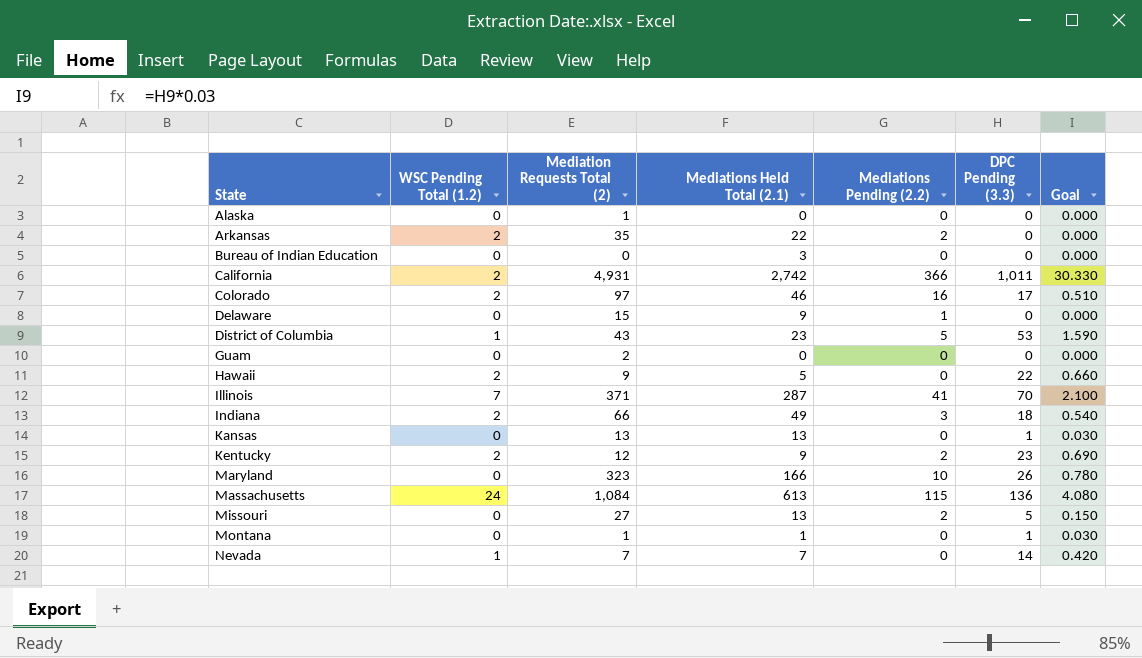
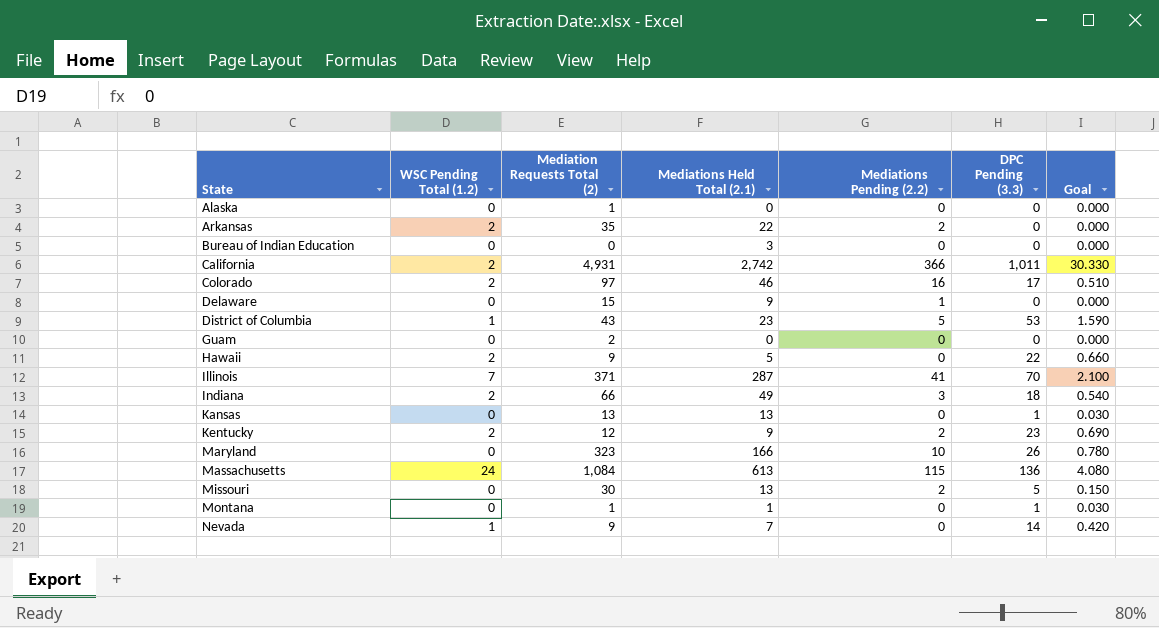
Missouri | Mediation Requests Total (2): 27 -> 30
Nevada | Mediation Requests Total (2): 7 -> 9

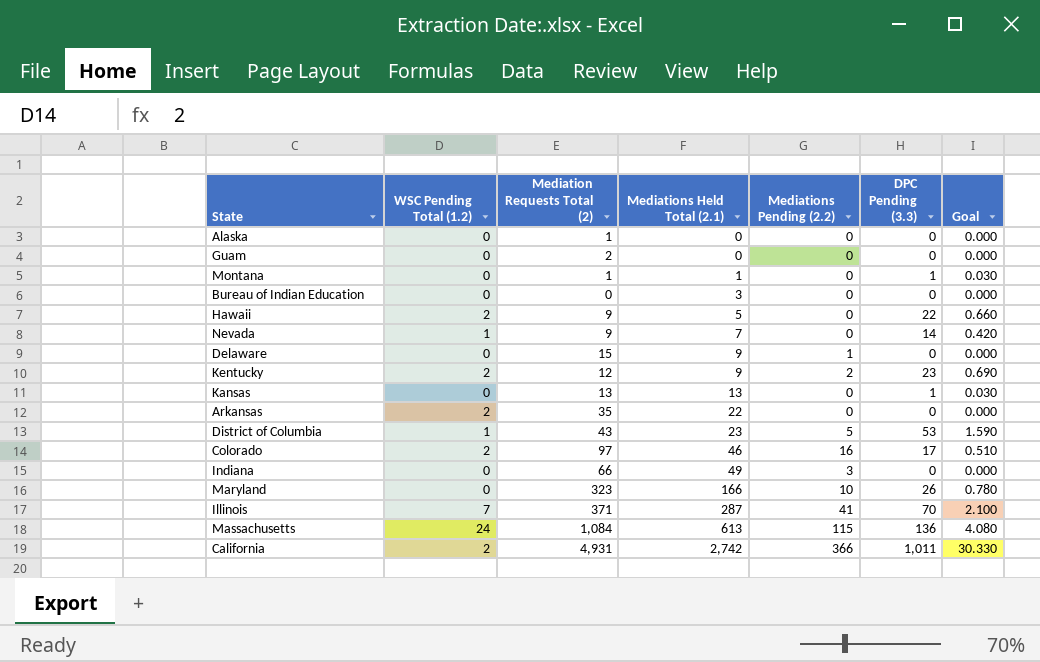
row order: State ascending -> Mediations Held Total (2.1) ascending
row Missouri: 0 | 30 | 13 | 2 | 5 | 0.150 -> none
Arkansas | Mediations Pending (2.2): 2 -> 0
Indiana | WSC Pending Total (1.2): 2 -> 0
Indiana | DPC Pending (3.3): 18 -> 0
Indiana | Goal: 0.540 -> 0.000

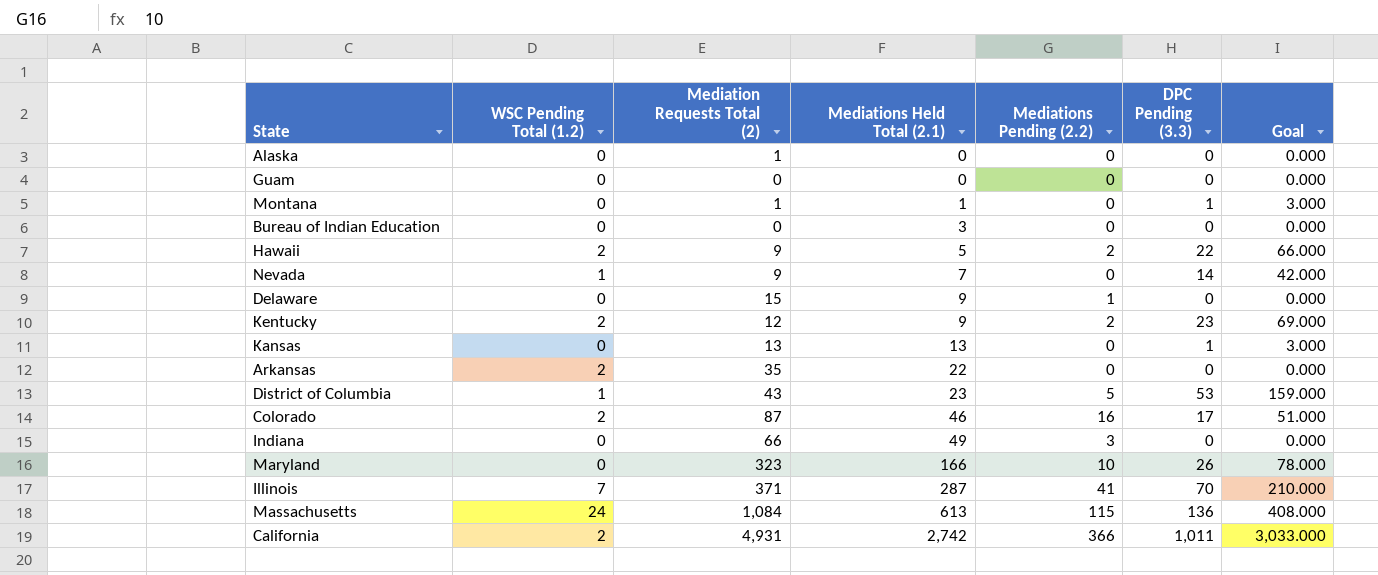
column Goal | formula: [DPC Pending (3.3)] * 0.03 -> [DPC Pending (3.3)] * 3
Guam | Mediation Requests Total (2): 2 -> 0
Hawaii | Mediations Pending (2.2): 0 -> 2
Colorado | Mediation Requests Total (2): 97 -> 87

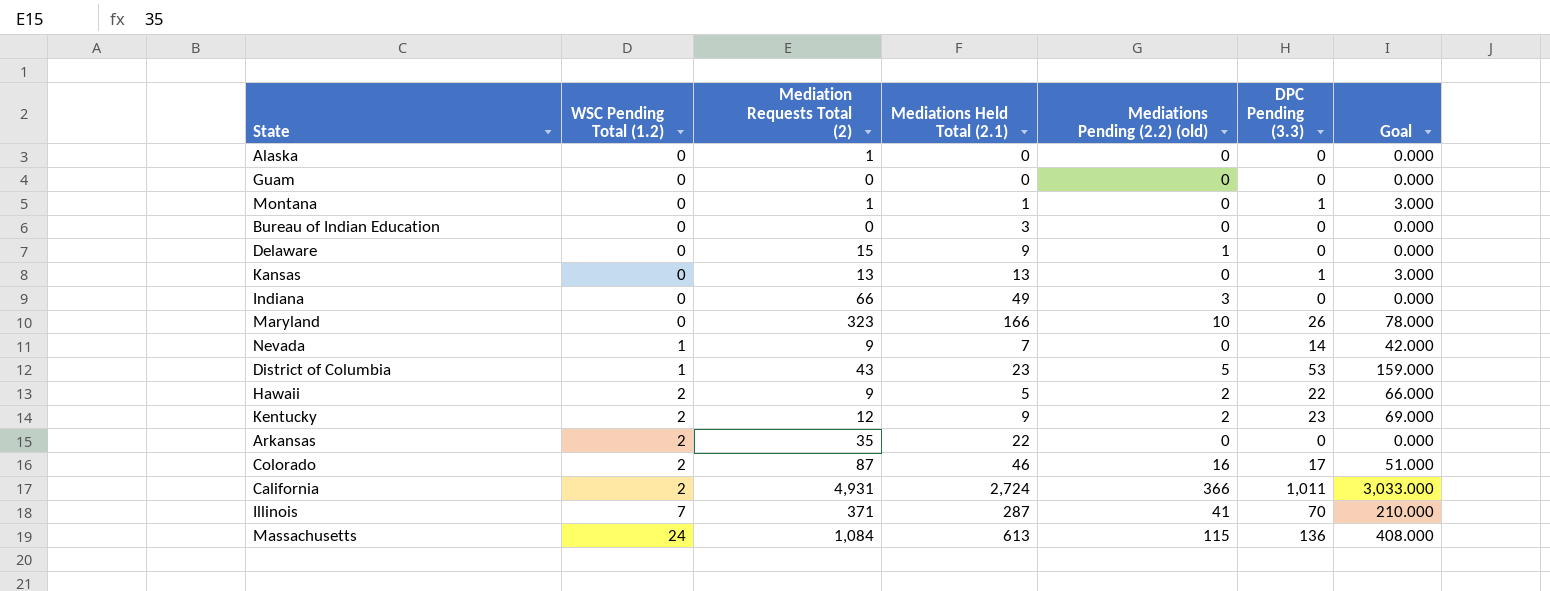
row order: Mediations Held Total (2.1) ascending -> WSC Pending Total (1.2) ascending
column name: Mediations Pending (2.2) -> Mediations Pending (2.2) (old)
California | Mediations Held Total (2.1): 2,742 -> 2,724

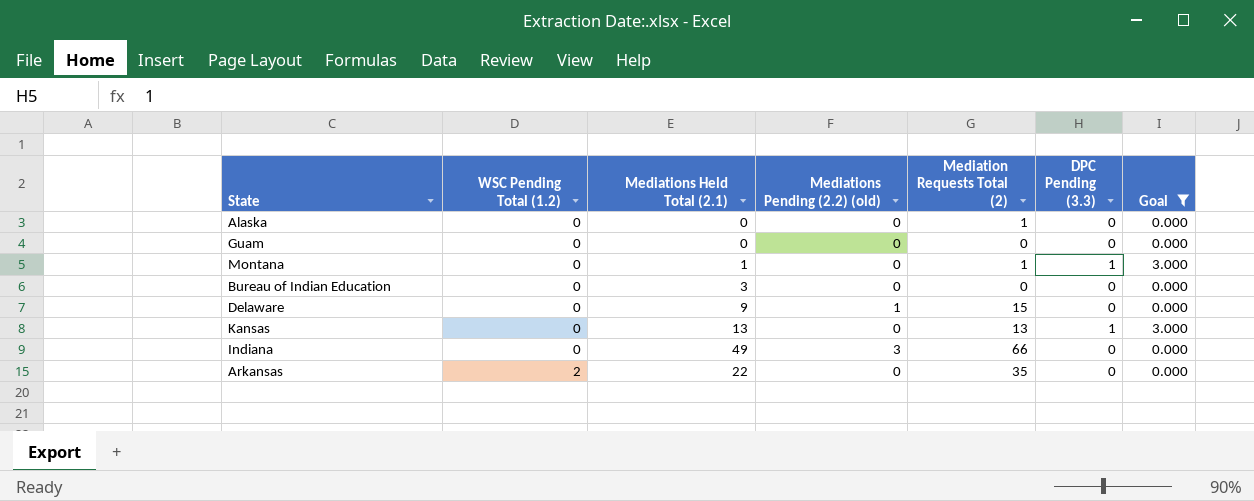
filter: none -> Goal <= 3.000
column Mediation Requests Total (2) | position: 3 -> 5

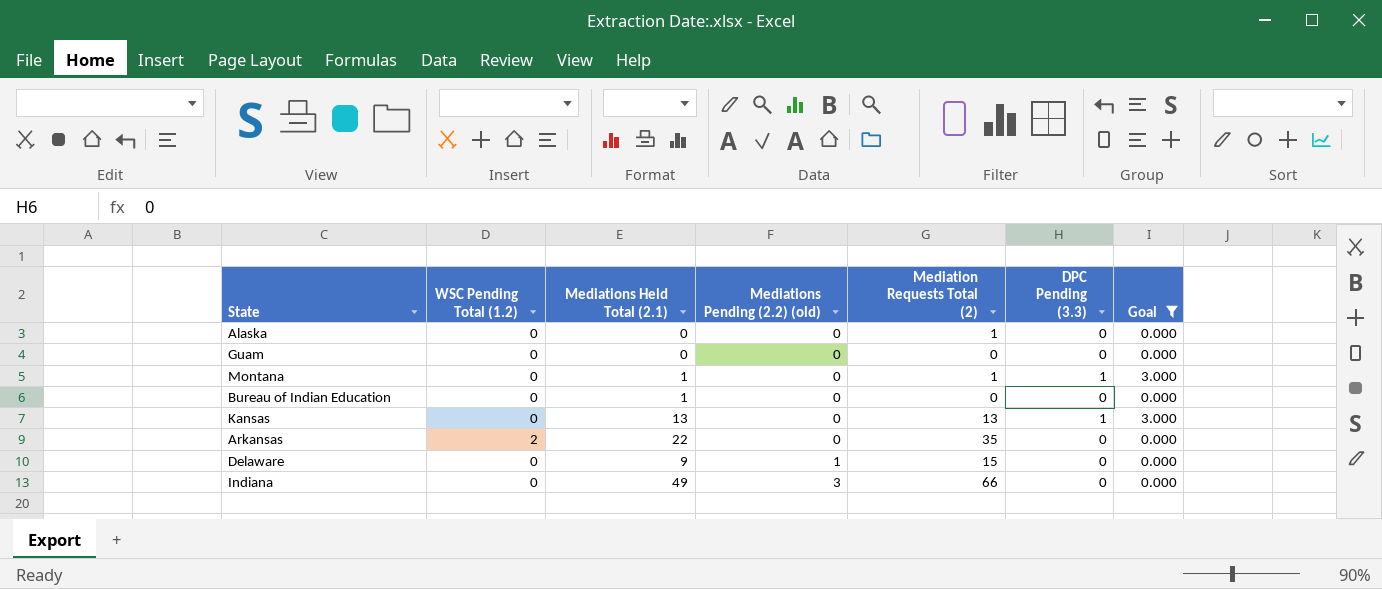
row order: WSC Pending Total (1.2) ascending -> Mediations Pending (2.2) (old) ascending
Bureau of Indian Education | Mediations Held Total (2.1): 3 -> 1

